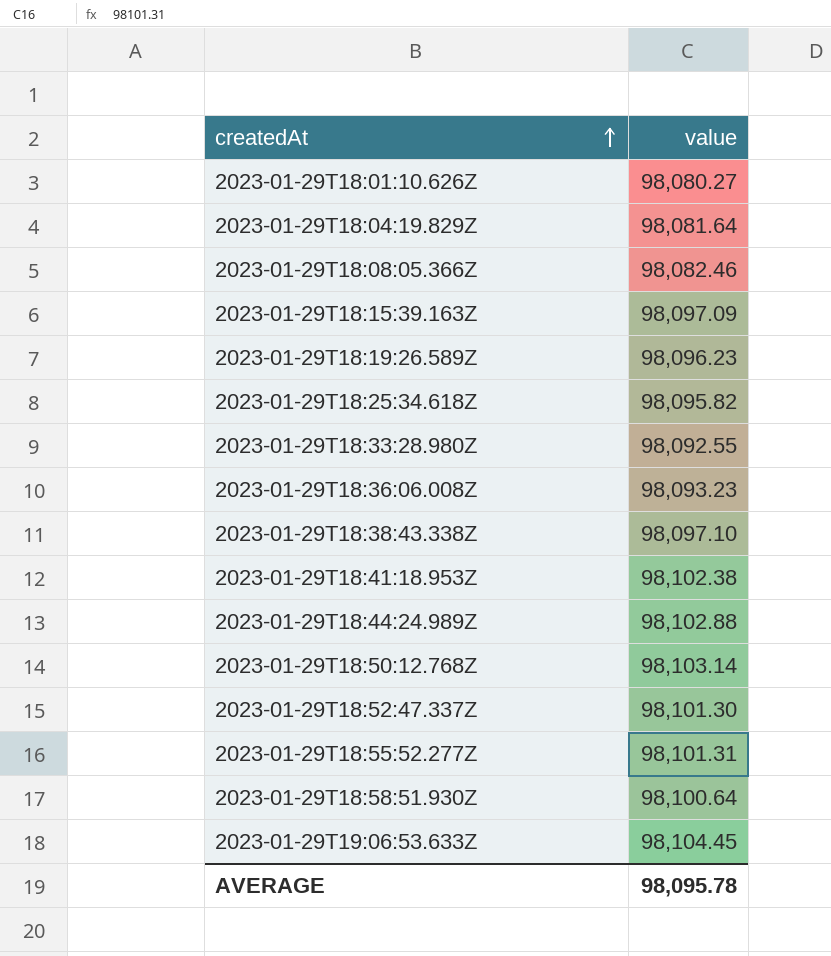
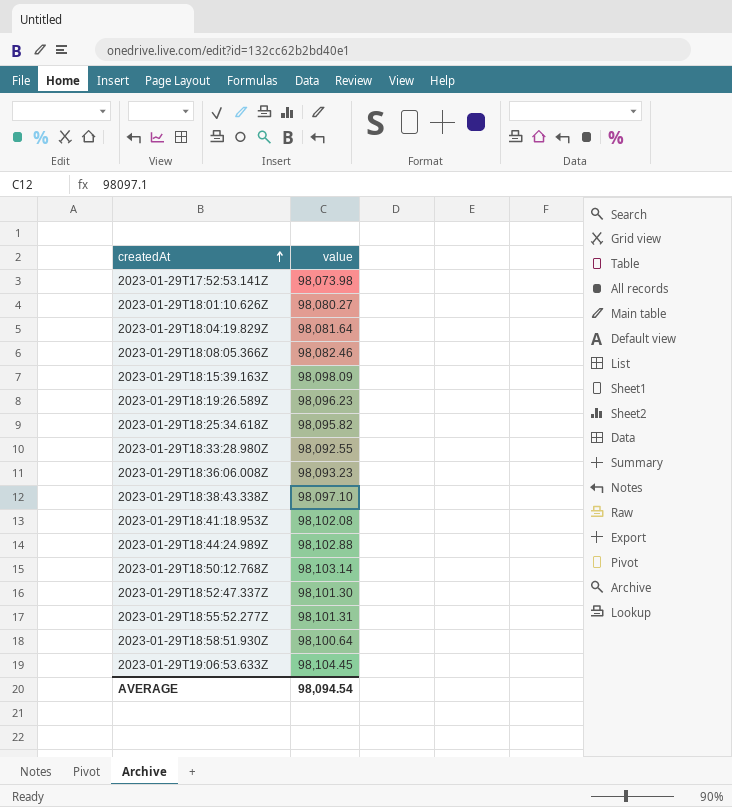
row 2023-01-29T17:52:53.141Z: none -> 98,073.98
2023-01-29T18:15:39.163Z | value: 98,097.09 -> 98,098.09
2023-01-29T18:41:18.953Z | value: 98,102.38 -> 98,102.08
AVERAGE | value: 98,095.78 -> 98,094.54

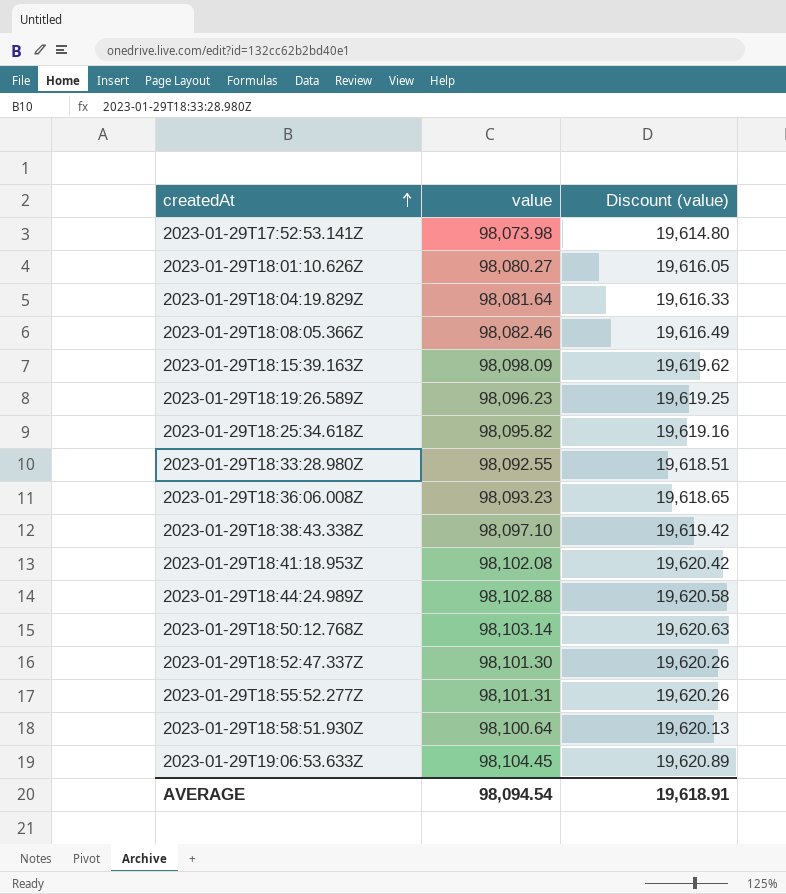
column Discount (value) | formula: none -> [value] * 0.2

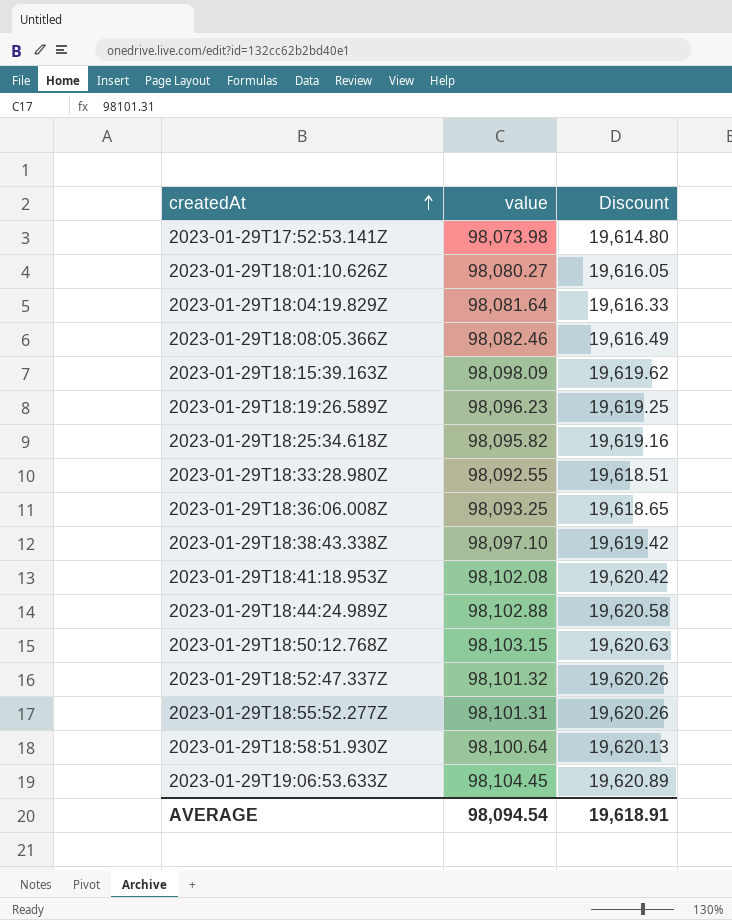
column name: Discount (value) -> Discount
2023-01-29T18:36:06.008Z | value: 98,093.23 -> 98,093.25
2023-01-29T18:50:12.768Z | value: 98,103.14 -> 98,103.15
2023-01-29T18:52:47.337Z | value: 98,101.30 -> 98,101.32

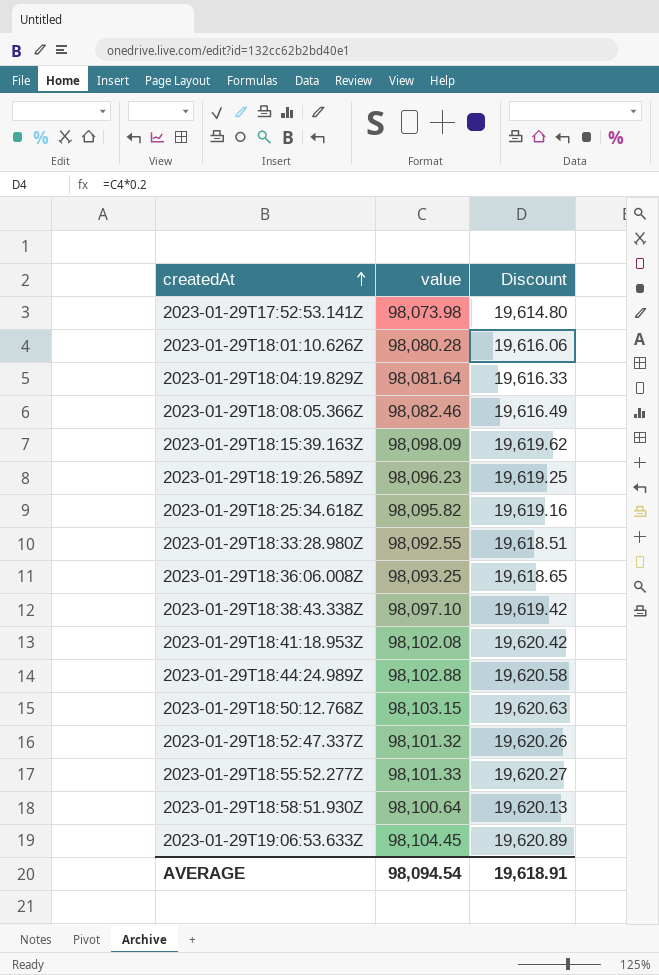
2023-01-29T18:01:10.626Z | value: 98,080.27 -> 98,080.28
2023-01-29T18:01:10.626Z | Discount: 19,616.05 -> 19,616.06
2023-01-29T18:55:52.277Z | value: 98,101.31 -> 98,101.33
2023-01-29T18:55:52.277Z | Discount: 19,620.26 -> 19,620.27

